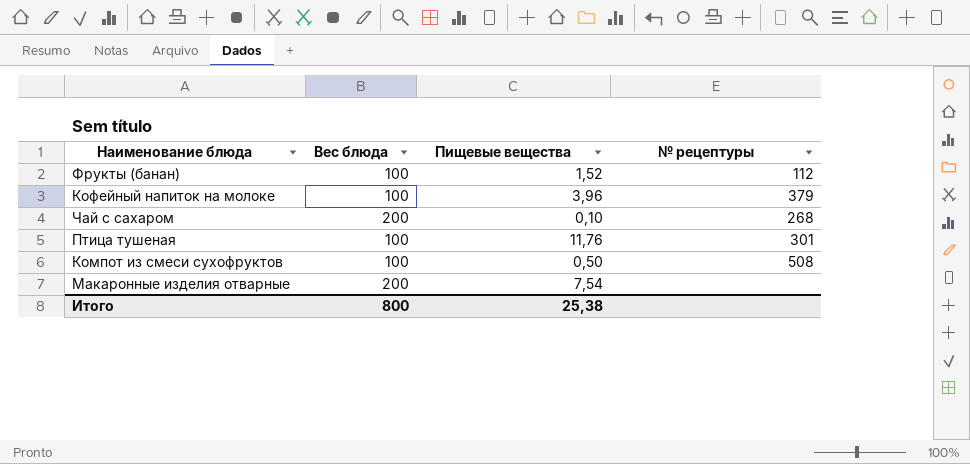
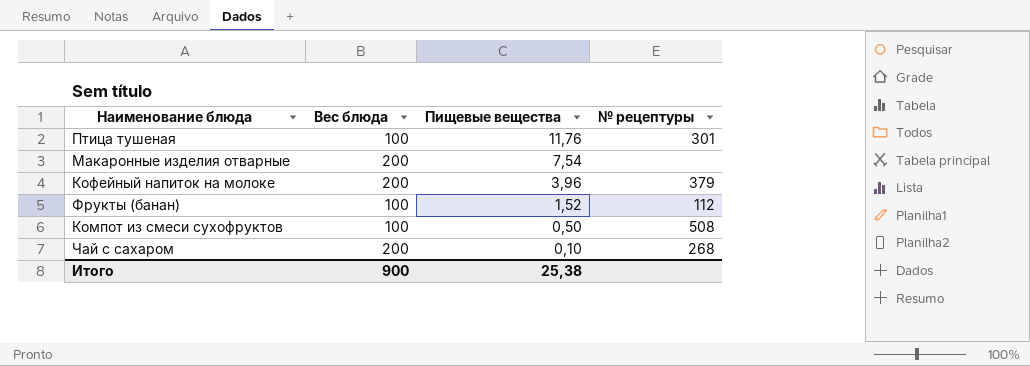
row order: none -> Пищевые вещества descending
Кофейный напиток на молоке | Вес блюда: 100 -> 200
Итого | Вес блюда: 800 -> 900

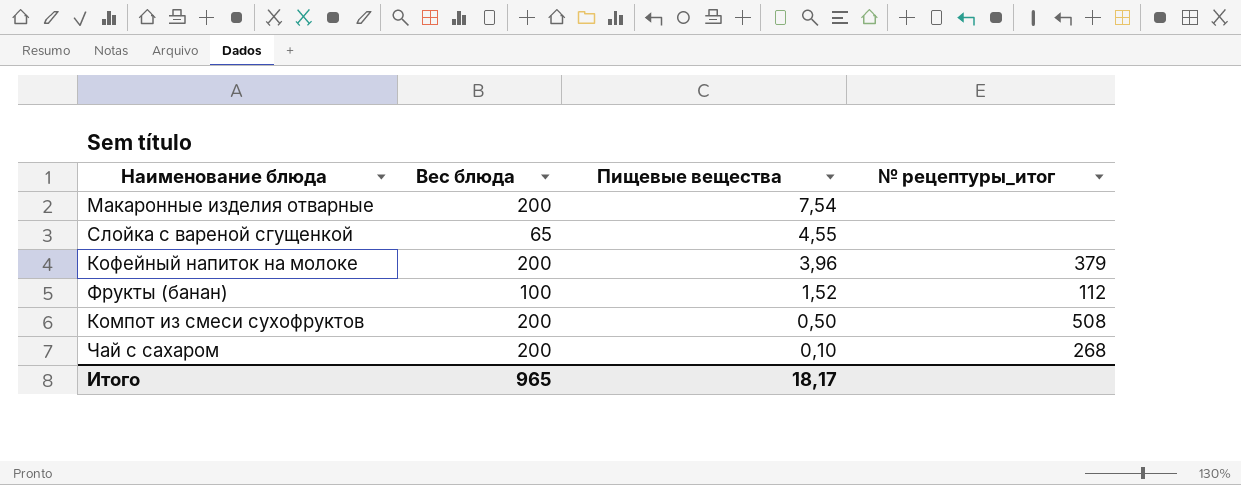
column name: № рецептуры -> № рецептуры_итог
row Птица тушеная: 100 | 11,76 | 301 -> none
row Слойка с вареной сгущенкой: none -> 65 | 4,55 | none
Компот из смеси сухофруктов | Вес блюда: 100 -> 200
Итого | Вес блюда: 900 -> 965
Итого | Пищевые вещества: 25,38 -> 18,17

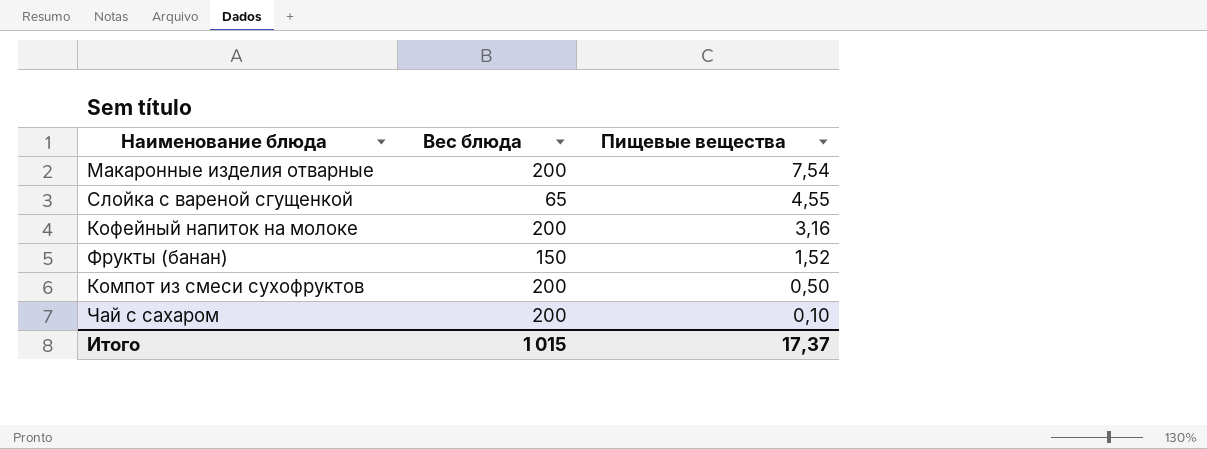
column № рецептуры_итог | position: 4 -> none
Кофейный напиток на молоке | Пищевые вещества: 3,96 -> 3,16
Фрукты (банан) | Вес блюда: 100 -> 150
Итого | Вес блюда: 965 -> 1 015
Итого | Пищевые вещества: 18,17 -> 17,37

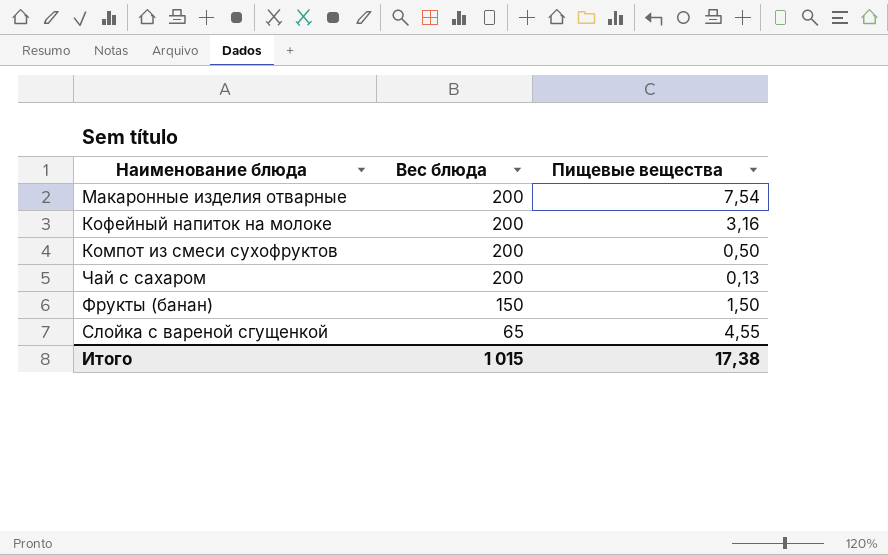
row order: Пищевые вещества descending -> Вес блюда descending
Чай с сахаром | Пищевые вещества: 0,10 -> 0,13
Фрукты (банан) | Пищевые вещества: 1,52 -> 1,50
Итого | Пищевые вещества: 17,37 -> 17,38

